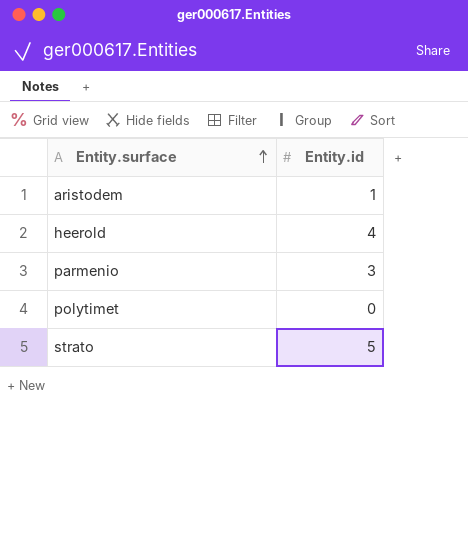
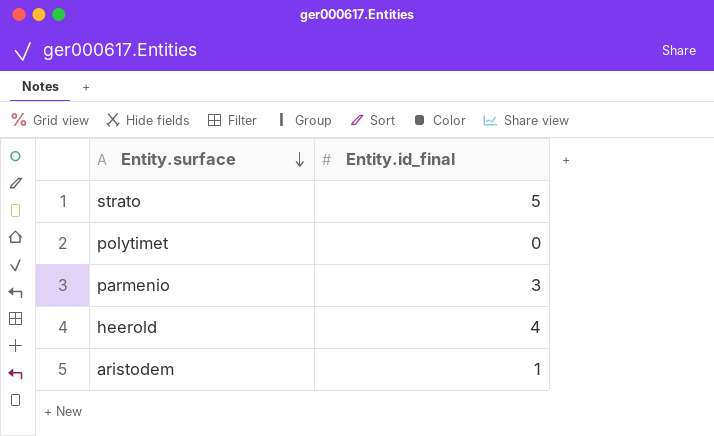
row order: Entity.surface ascending -> Entity.surface descending
column name: Entity.id -> Entity.id_final

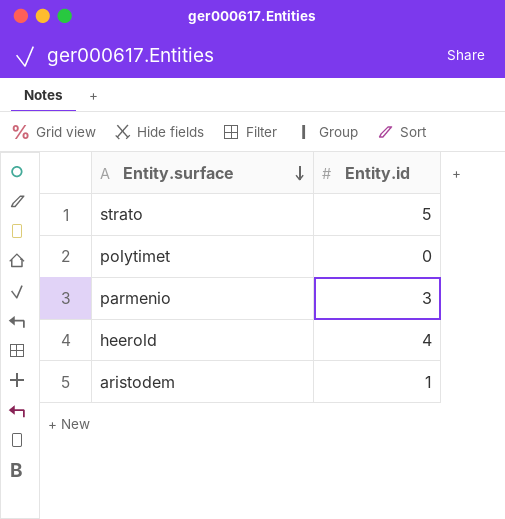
column name: Entity.id_final -> Entity.id

